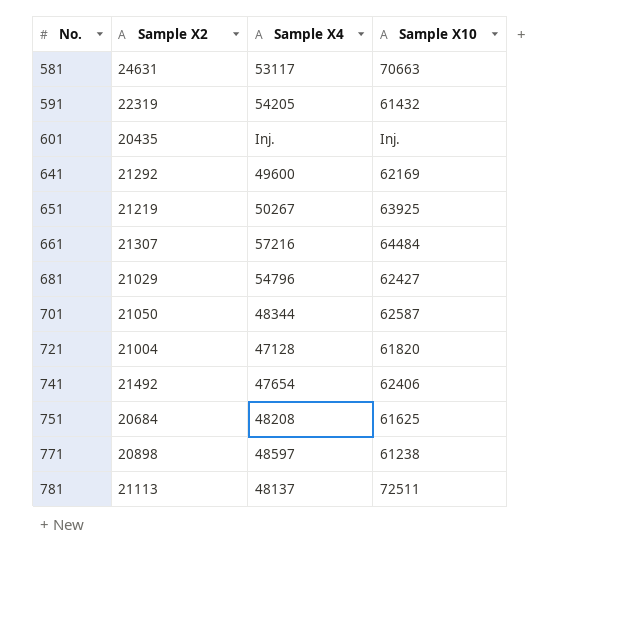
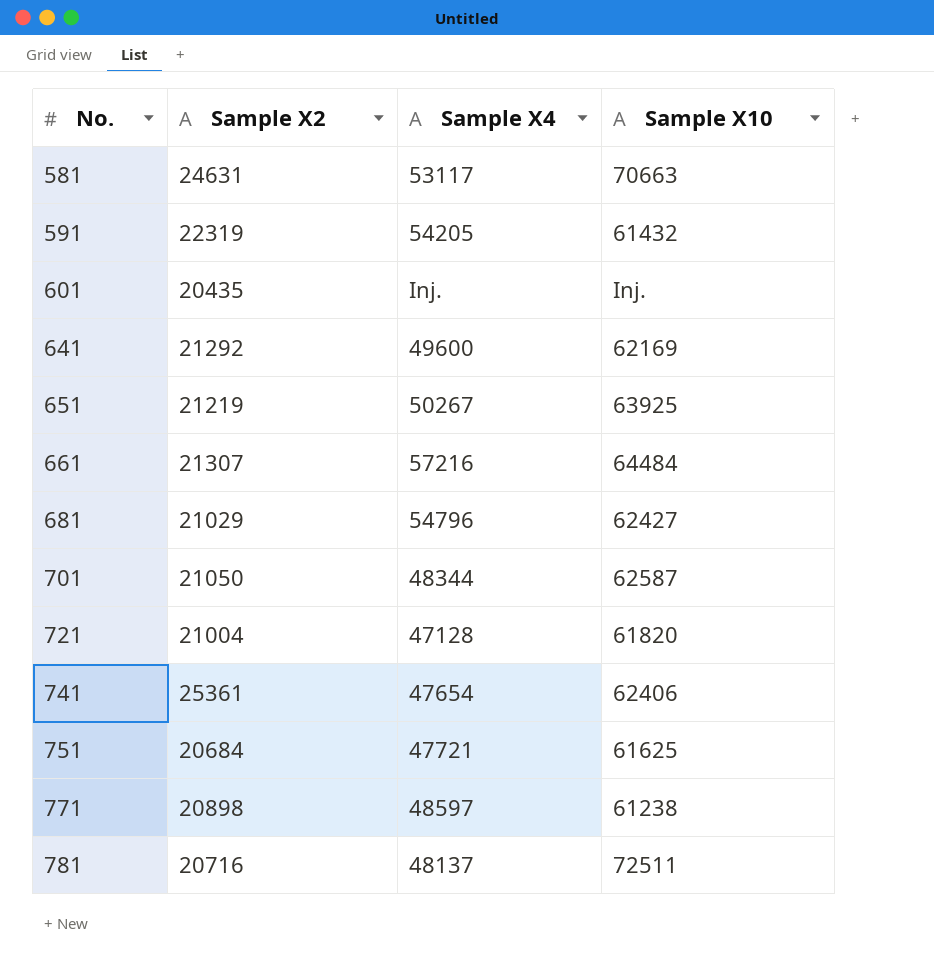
741 | Sample X2: 21492 -> 25361
751 | Sample X4: 48208 -> 47721
781 | Sample X2: 21113 -> 20716

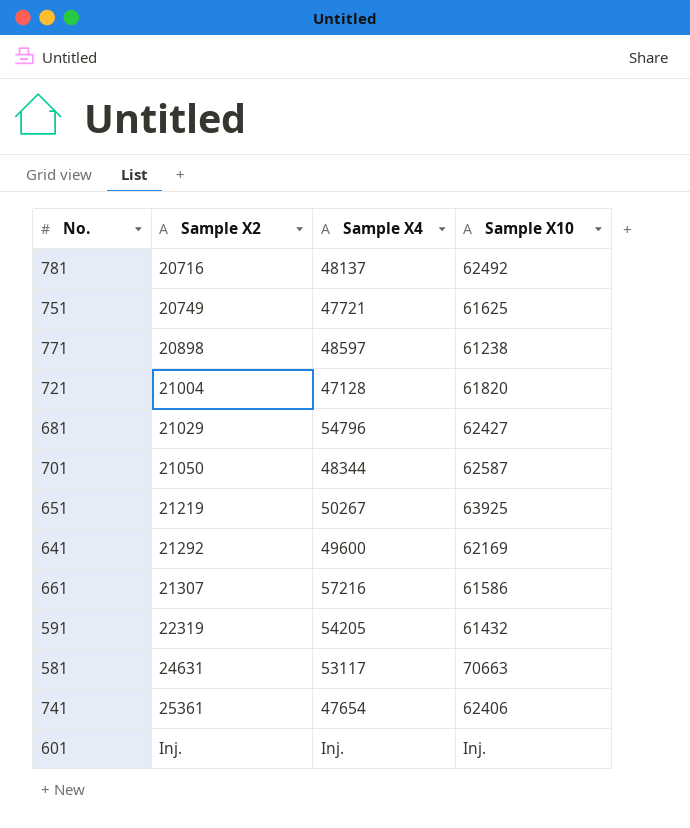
row order: No. ascending -> Sample X2 ascending
781 | Sample X10: 72511 -> 62492
751 | Sample X2: 20684 -> 20749
661 | Sample X10: 64484 -> 61586
601 | Sample X2: 20435 -> Inj.

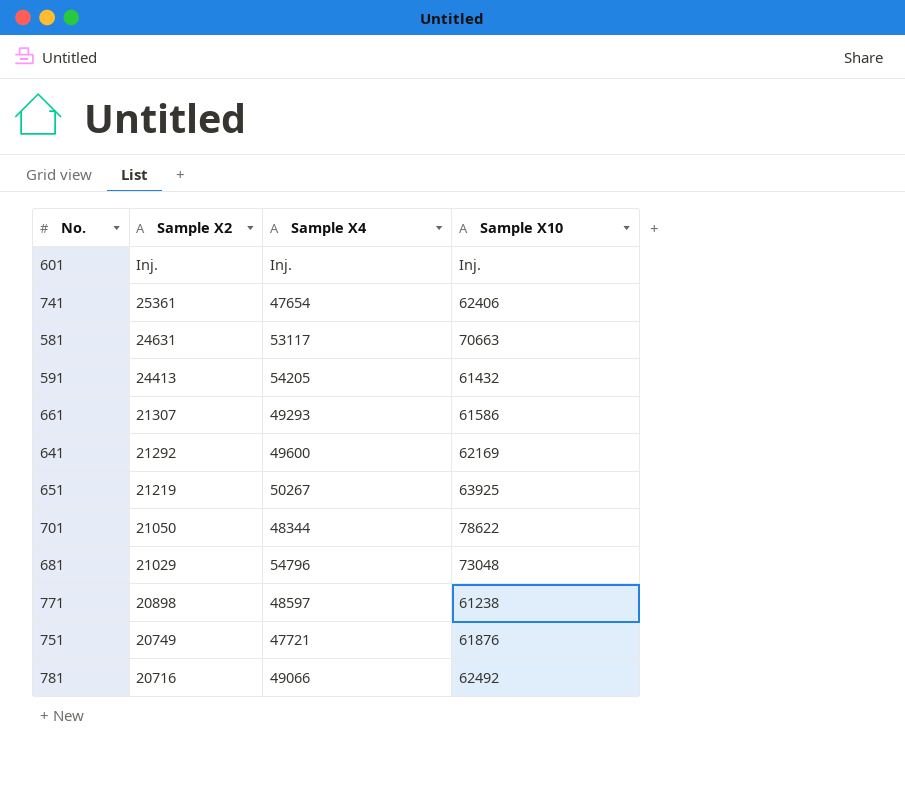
row order: Sample X2 ascending -> Sample X2 descending
row 721: 21004 | 47128 | 61820 -> none
591 | Sample X2: 22319 -> 24413
661 | Sample X4: 57216 -> 49293
701 | Sample X10: 62587 -> 78622
681 | Sample X10: 62427 -> 73048
751 | Sample X10: 61625 -> 61876
781 | Sample X4: 48137 -> 49066

